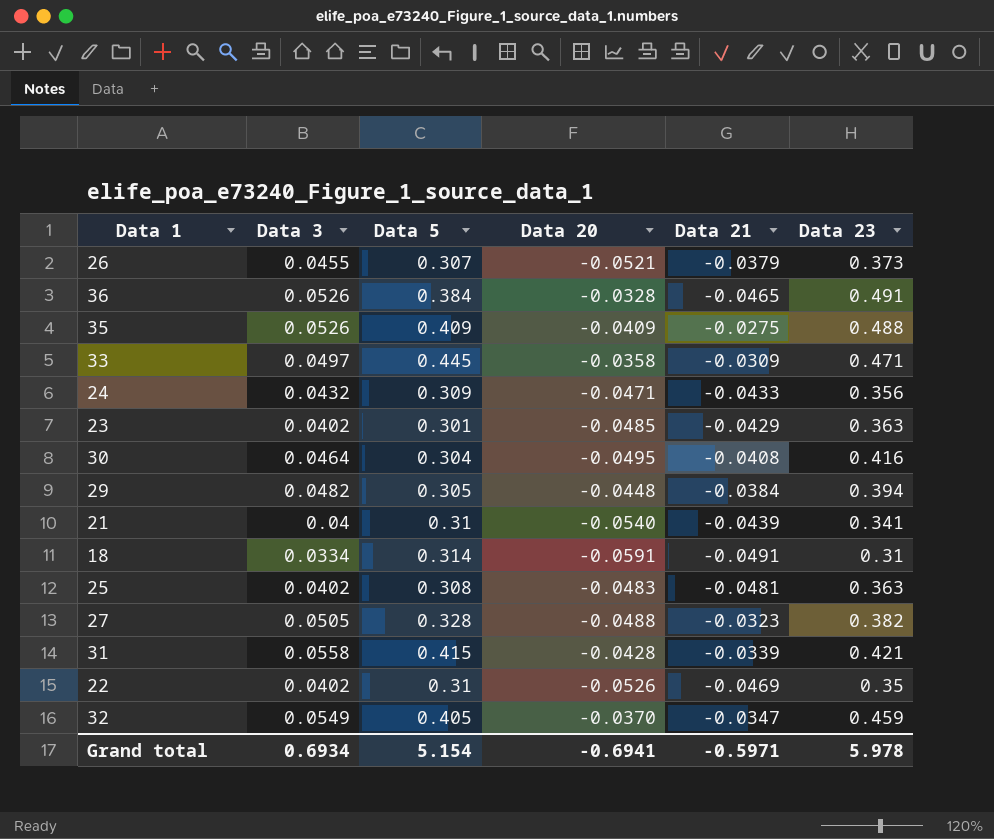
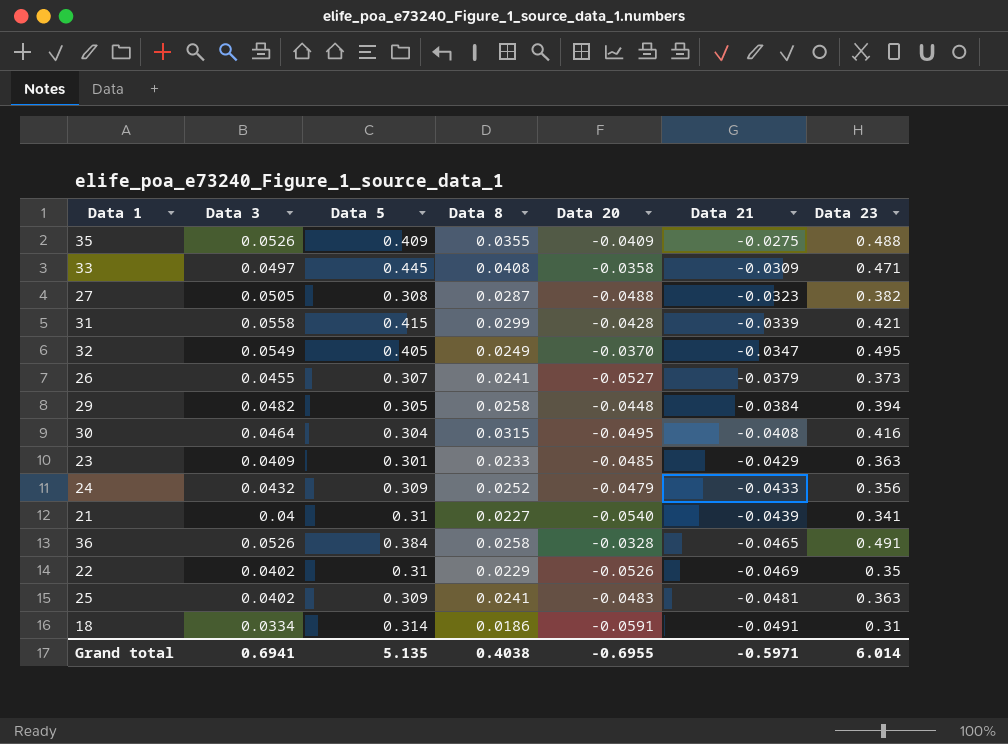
row order: none -> Data 21 descending
column Data 8 | position: none -> 4
27 | Data 5: 0.328 -> 0.308
32 | Data 23: 0.459 -> 0.495
26 | Data 20: -0.0521 -> -0.0527
23 | Data 3: 0.0402 -> 0.0409
24 | Data 20: -0.0471 -> -0.0479
25 | Data 5: 0.308 -> 0.309
Grand total | Data 3: 0.6934 -> 0.6941
Grand total | Data 5: 5.154 -> 5.135
Grand total | Data 20: -0.6941 -> -0.6955
Grand total | Data 23: 5.978 -> 6.014

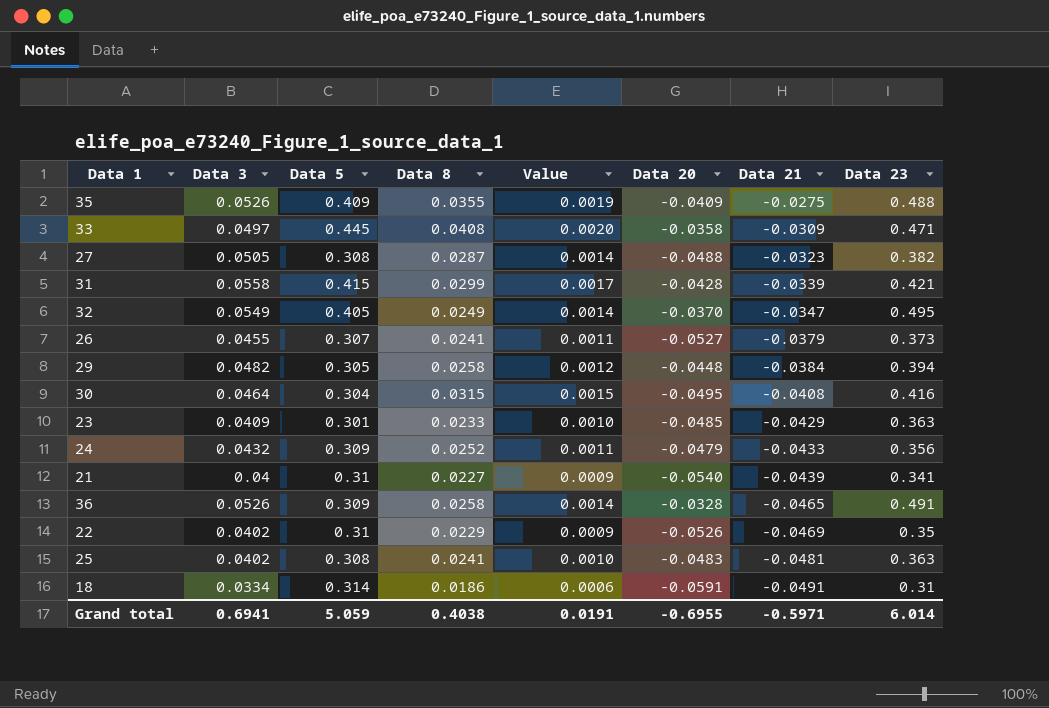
column Value | formula: none -> [Data 3] * [Data 8]
36 | Data 5: 0.384 -> 0.309
25 | Data 5: 0.309 -> 0.308
Grand total | Data 5: 5.135 -> 5.059

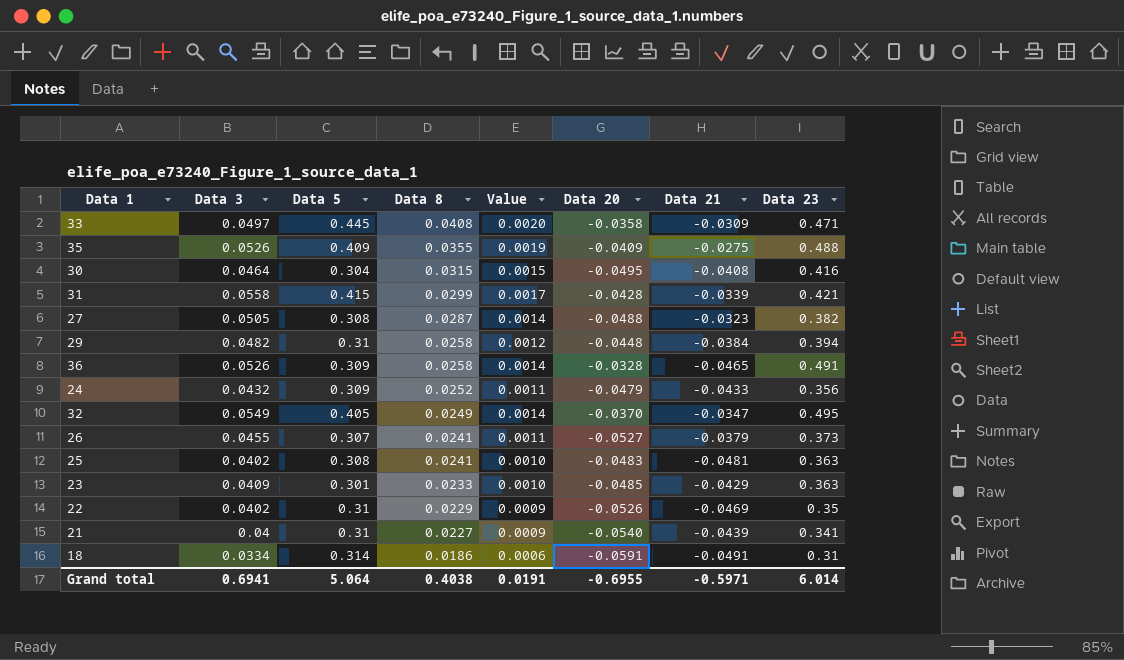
row order: Data 21 descending -> Data 8 descending
29 | Data 5: 0.305 -> 0.31
Grand total | Data 5: 5.059 -> 5.064

